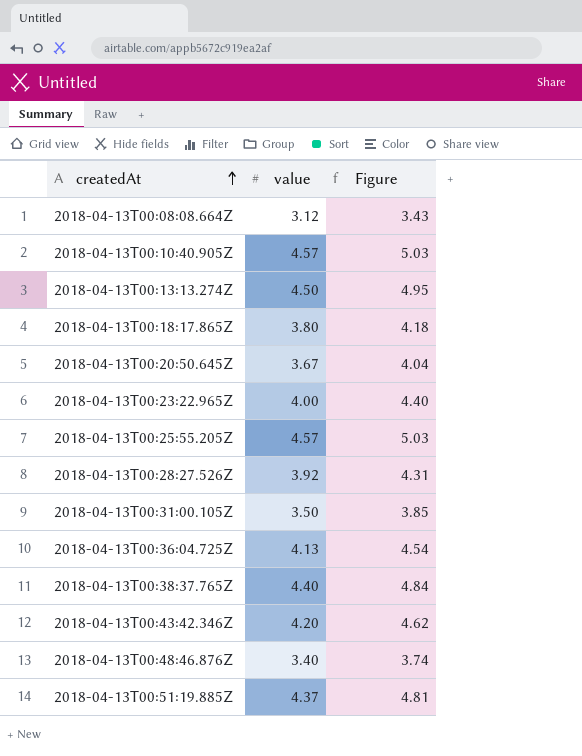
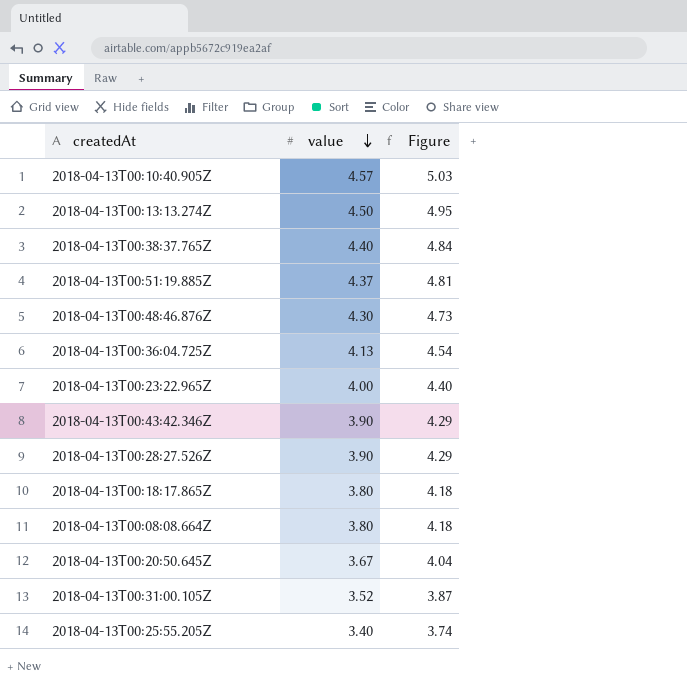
row order: createdAt ascending -> value descending
2018-04-13T00:48:46.876Z | value: 3.40 -> 4.30
2018-04-13T00:48:46.876Z | Figure: 3.74 -> 4.73
2018-04-13T00:43:42.346Z | value: 4.20 -> 3.90
2018-04-13T00:43:42.346Z | Figure: 4.62 -> 4.29
2018-04-13T00:28:27.526Z | value: 3.92 -> 3.90
2018-04-13T00:28:27.526Z | Figure: 4.31 -> 4.29
2018-04-13T00:08:08.664Z | value: 3.12 -> 3.80
2018-04-13T00:08:08.664Z | Figure: 3.43 -> 4.18
2018-04-13T00:31:00.105Z | value: 3.50 -> 3.52
2018-04-13T00:31:00.105Z | Figure: 3.85 -> 3.87
2018-04-13T00:25:55.205Z | value: 4.57 -> 3.40
2018-04-13T00:25:55.205Z | Figure: 5.03 -> 3.74

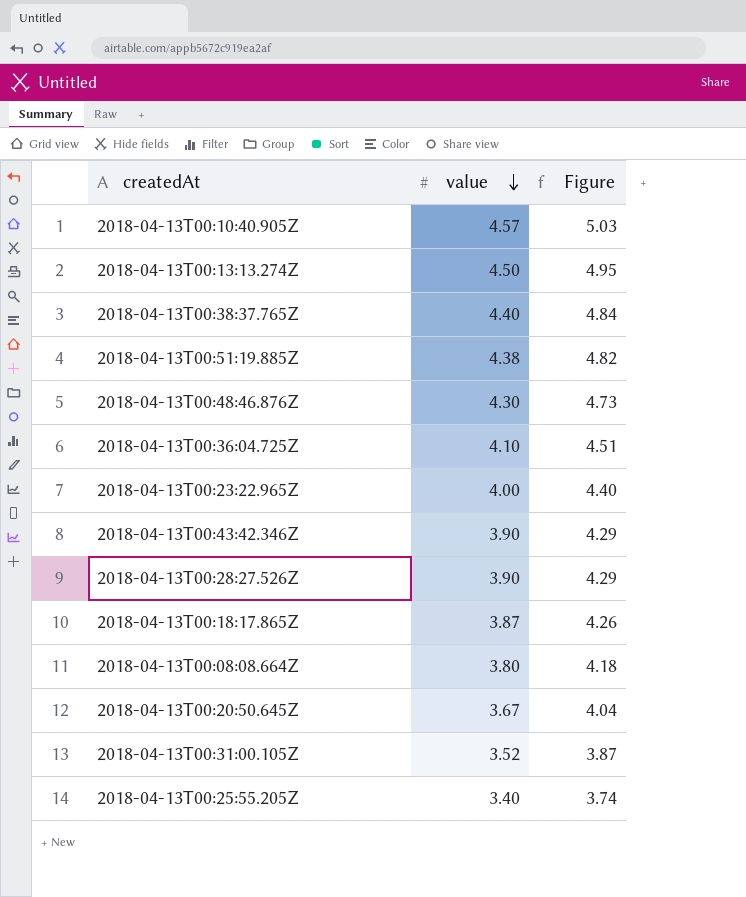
2018-04-13T00:51:19.885Z | value: 4.37 -> 4.38
2018-04-13T00:51:19.885Z | Figure: 4.81 -> 4.82
2018-04-13T00:36:04.725Z | value: 4.13 -> 4.10
2018-04-13T00:36:04.725Z | Figure: 4.54 -> 4.51
2018-04-13T00:18:17.865Z | value: 3.80 -> 3.87
2018-04-13T00:18:17.865Z | Figure: 4.18 -> 4.26

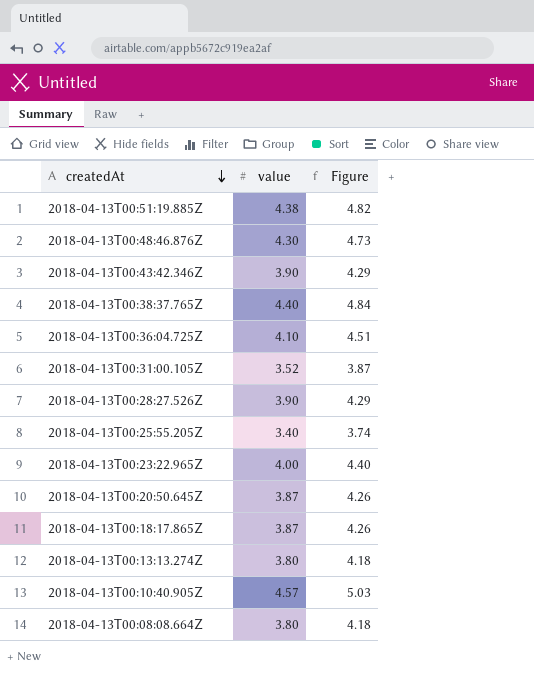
row order: value descending -> createdAt descending
2018-04-13T00:20:50.645Z | value: 3.67 -> 3.87
2018-04-13T00:20:50.645Z | Figure: 4.04 -> 4.26
2018-04-13T00:13:13.274Z | value: 4.50 -> 3.80
2018-04-13T00:13:13.274Z | Figure: 4.95 -> 4.18

